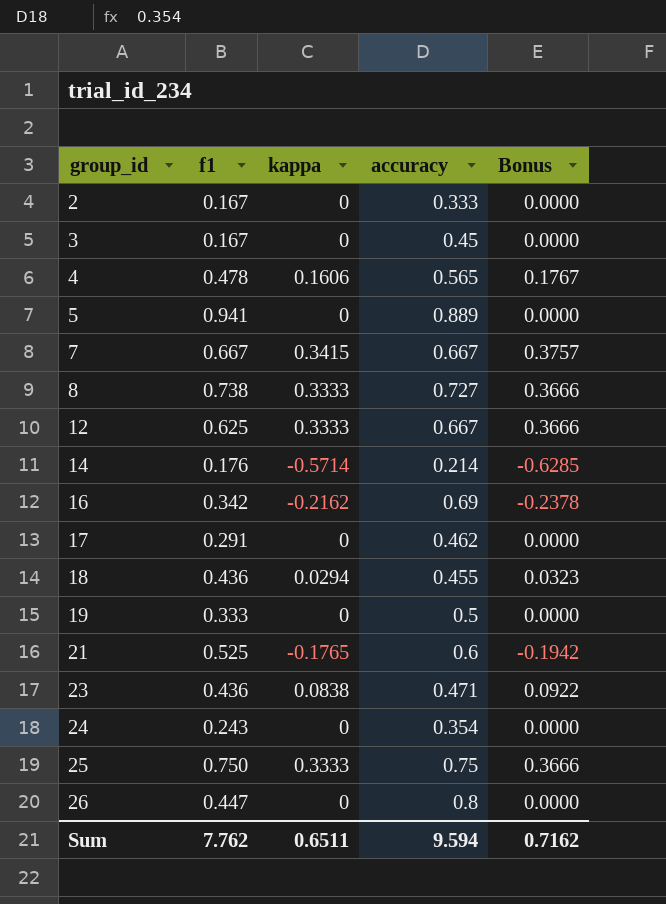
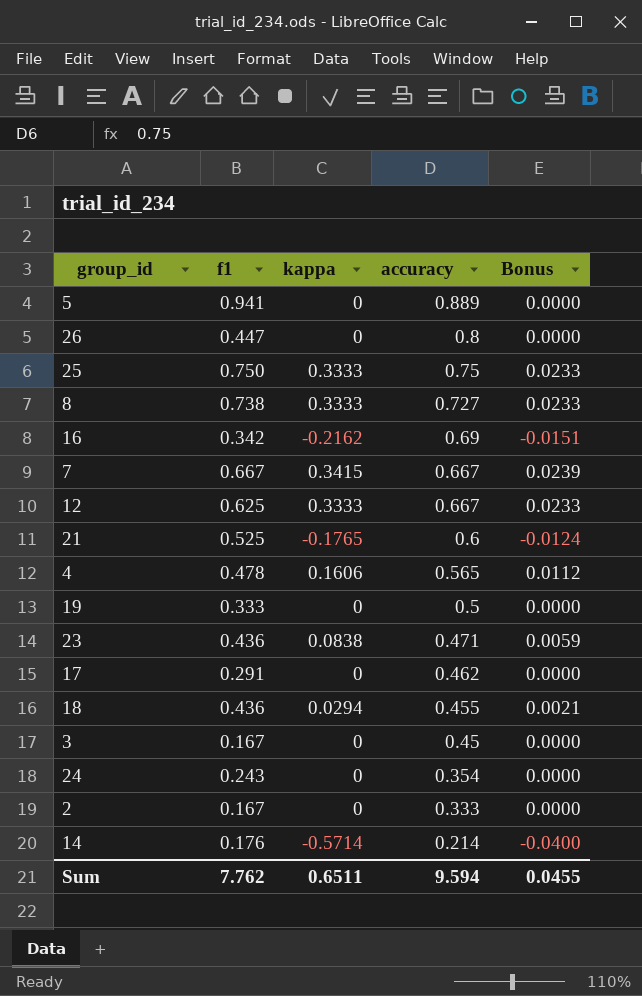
row order: group_id ascending -> accuracy descending
column Bonus | formula: [kappa] * 1.1 -> [kappa] * 0.07
Sum | Bonus: 0.7162 -> 0.0455

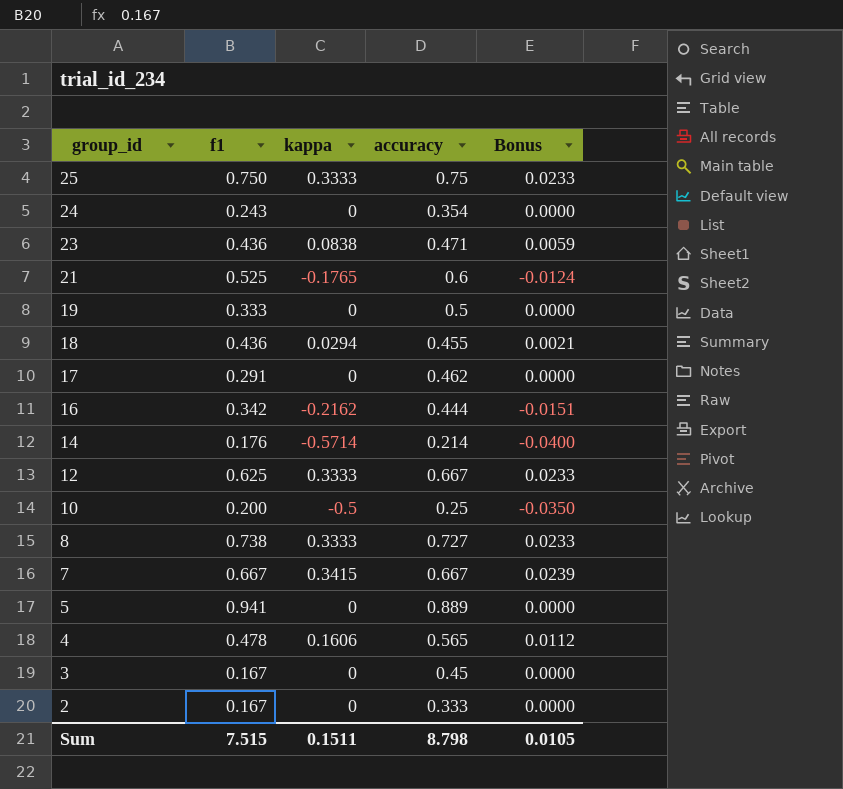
row order: accuracy descending -> group_id descending
row 26: 0.447 | 0 | 0.8 | 0.0000 -> none
16 | accuracy: 0.69 -> 0.444
row 10: none -> 0.200 | -0.5 | 0.25 | -0.0350
Sum | f1: 7.762 -> 7.515
Sum | kappa: 0.6511 -> 0.1511
Sum | accuracy: 9.594 -> 8.798
Sum | Bonus: 0.0455 -> 0.0105

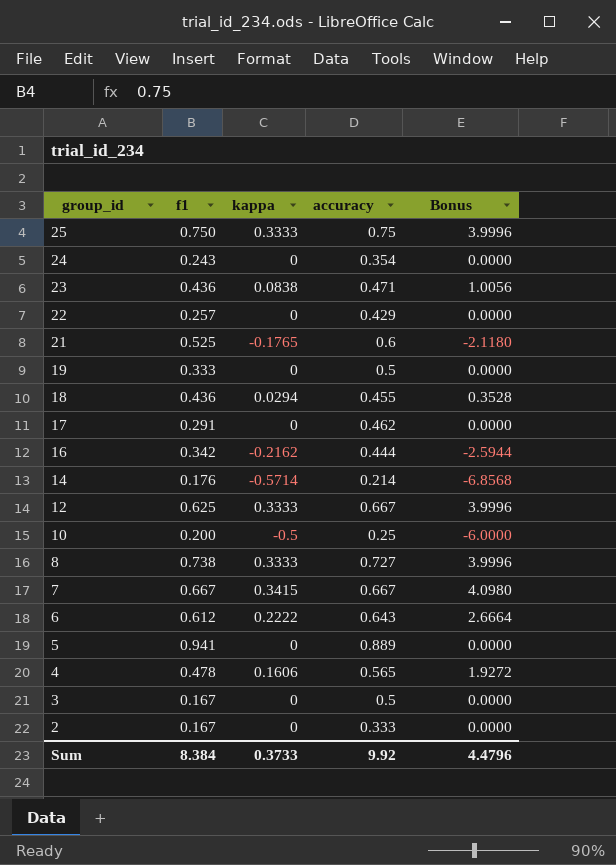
column Bonus | formula: [kappa] * 0.07 -> [kappa] * 12
row 22: none -> 0.257 | 0 | 0.429 | 0.0000
row 6: none -> 0.612 | 0.2222 | 0.643 | 2.6664
3 | accuracy: 0.45 -> 0.5
Sum | f1: 7.515 -> 8.384
Sum | kappa: 0.1511 -> 0.3733
Sum | accuracy: 8.798 -> 9.92
Sum | Bonus: 0.0105 -> 4.4796

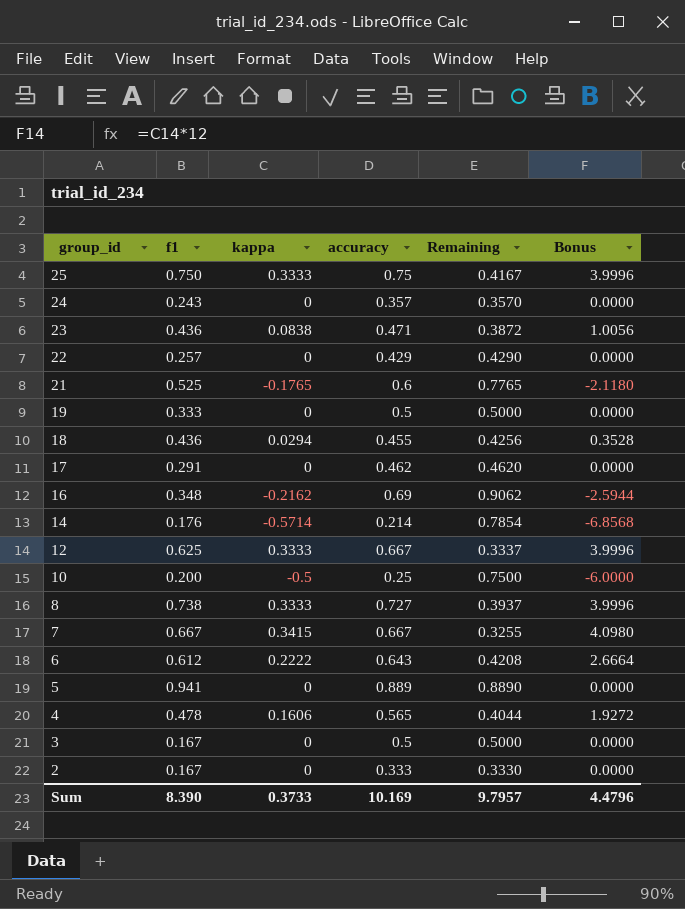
column Remaining | formula: none -> [accuracy] - [kappa]
24 | accuracy: 0.354 -> 0.357
16 | f1: 0.342 -> 0.348
16 | accuracy: 0.444 -> 0.69
Sum | f1: 8.384 -> 8.390
Sum | accuracy: 9.92 -> 10.169

